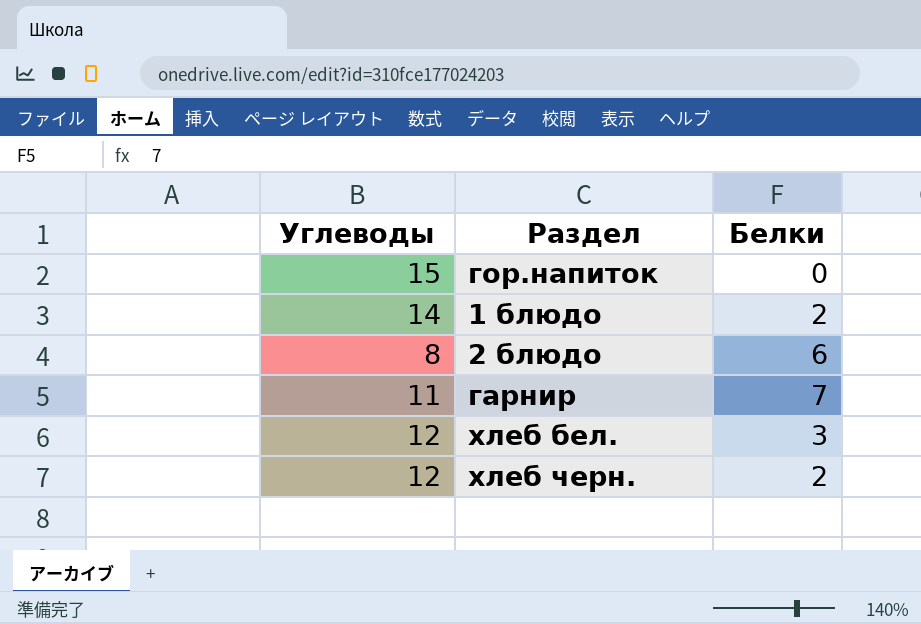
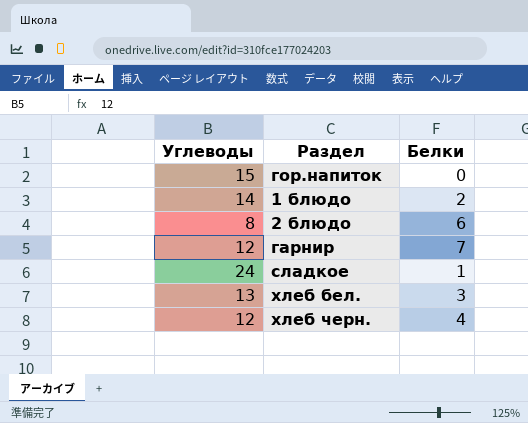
гарнир | Углеводы: 11 -> 12
row сладкое: none -> 24 | 1
хлеб бел. | Углеводы: 12 -> 13
хлеб черн. | Белки: 2 -> 4

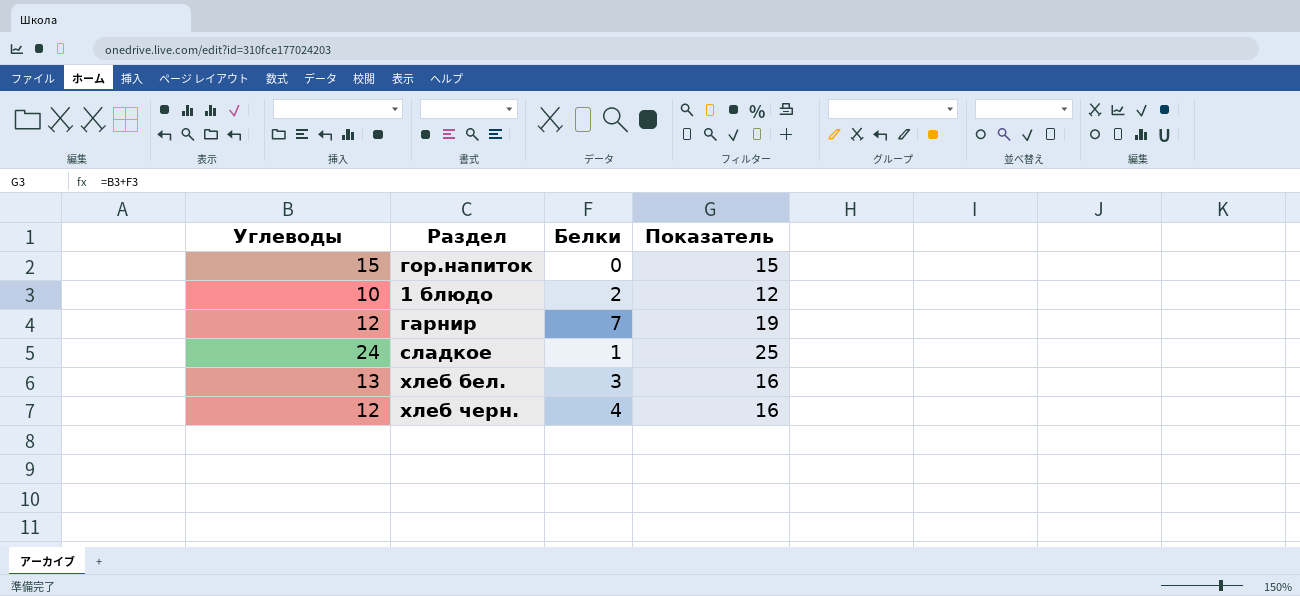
column Показатель | formula: none -> [Углеводы] + [Белки]
row 2 блюдо: 8 | 6 -> none
1 блюдо | Углеводы: 14 -> 10

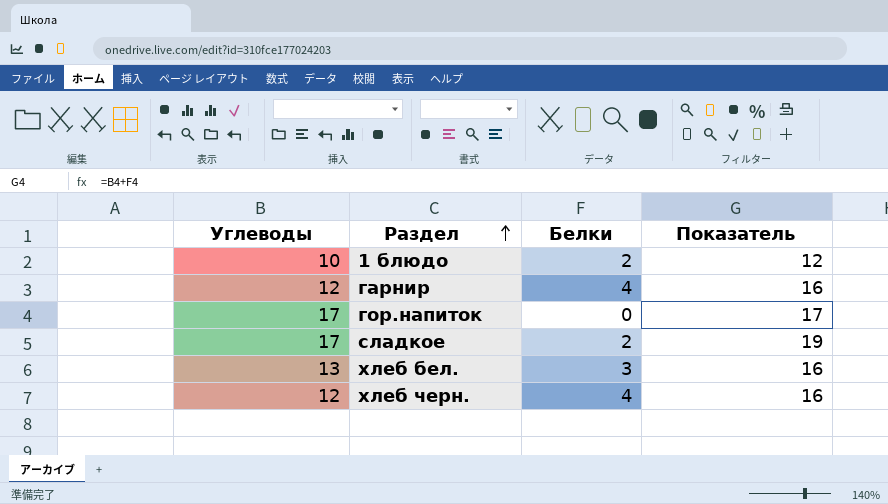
row order: none -> Раздел ascending
гарнир | Белки: 7 -> 4
гарнир | Показатель: 19 -> 16
гор.напиток | Углеводы: 15 -> 17
гор.напиток | Показатель: 15 -> 17
сладкое | Углеводы: 24 -> 17
сладкое | Белки: 1 -> 2
сладкое | Показатель: 25 -> 19

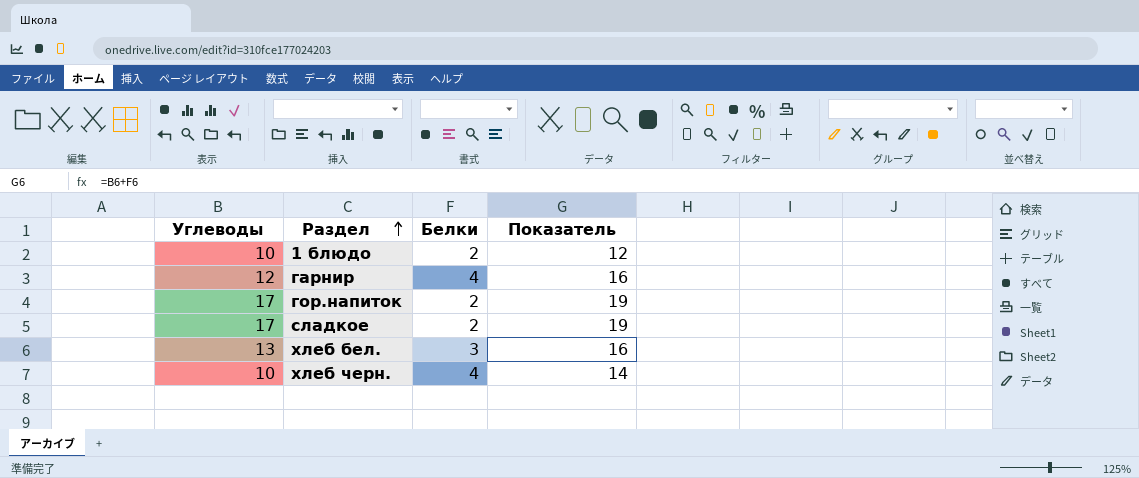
гор.напиток | Белки: 0 -> 2
гор.напиток | Показатель: 17 -> 19
хлеб черн. | Углеводы: 12 -> 10
хлеб черн. | Показатель: 16 -> 14

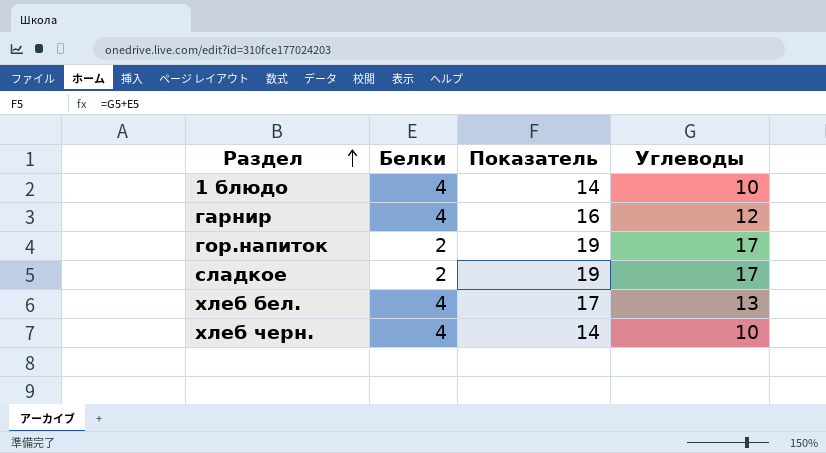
column Углеводы | position: 1 -> 4
1 блюдо | Белки: 2 -> 4
1 блюдо | Показатель: 12 -> 14
хлеб бел. | Белки: 3 -> 4
хлеб бел. | Показатель: 16 -> 17

